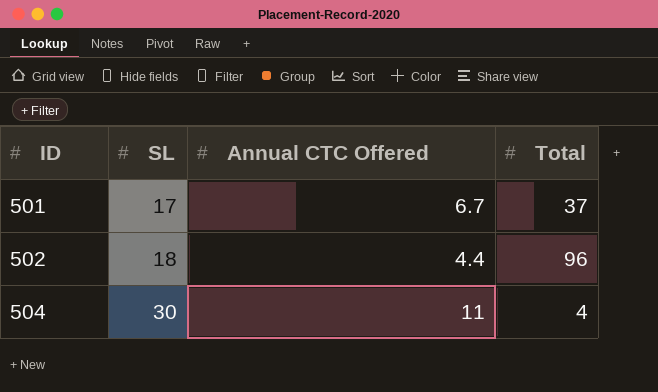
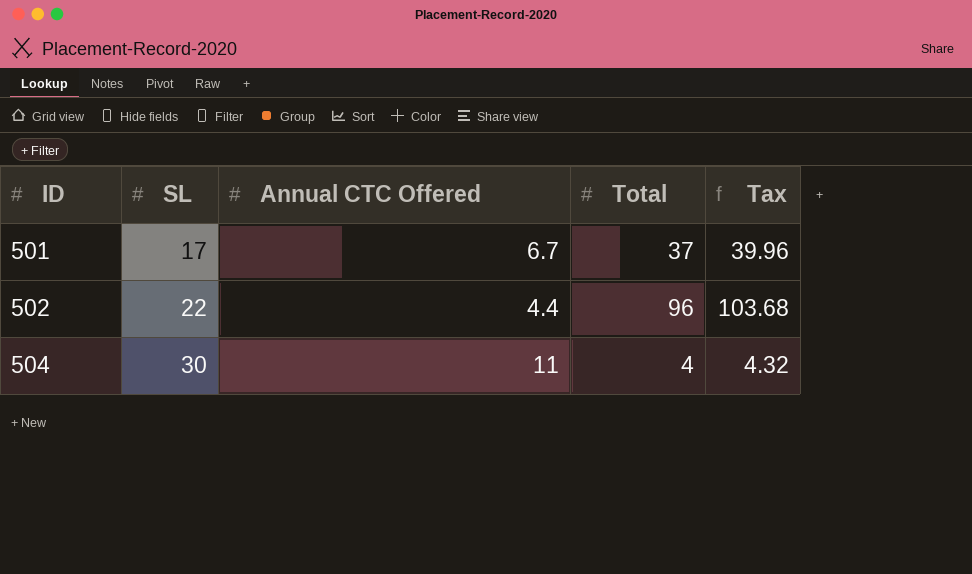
column Tax | formula: none -> [Total] * 1.08
502 | SL: 18 -> 22

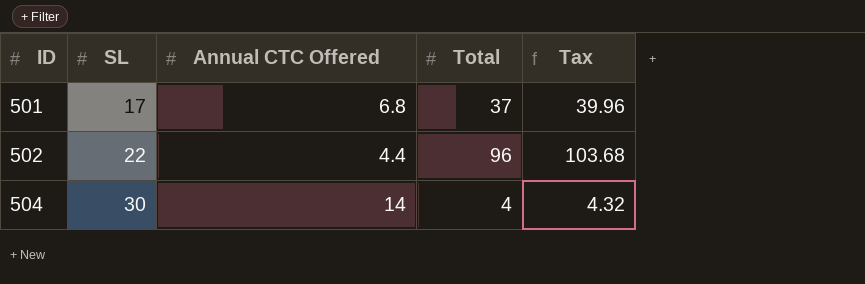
501 | Annual CTC Offered: 6.7 -> 6.8
504 | Annual CTC Offered: 11 -> 14

